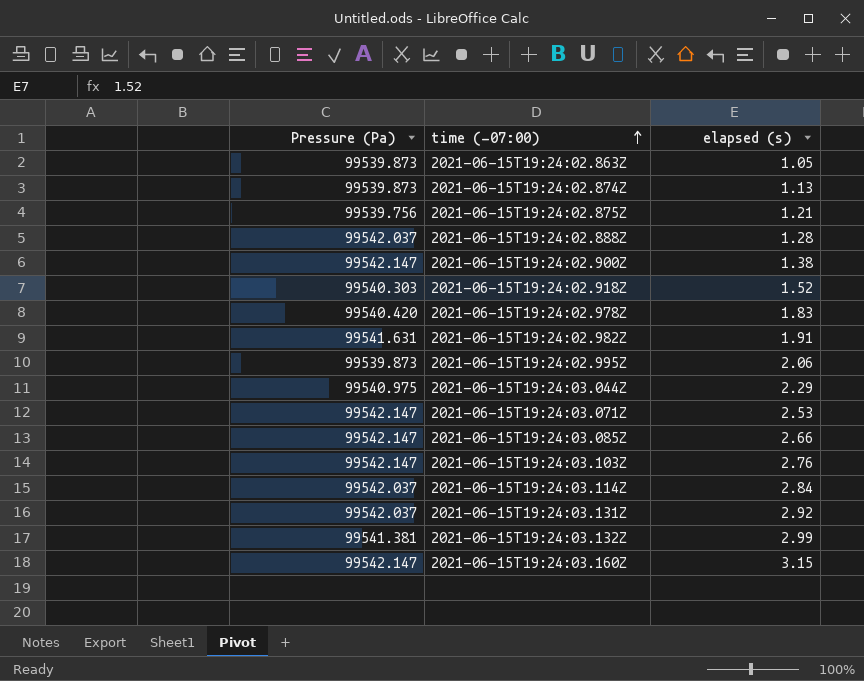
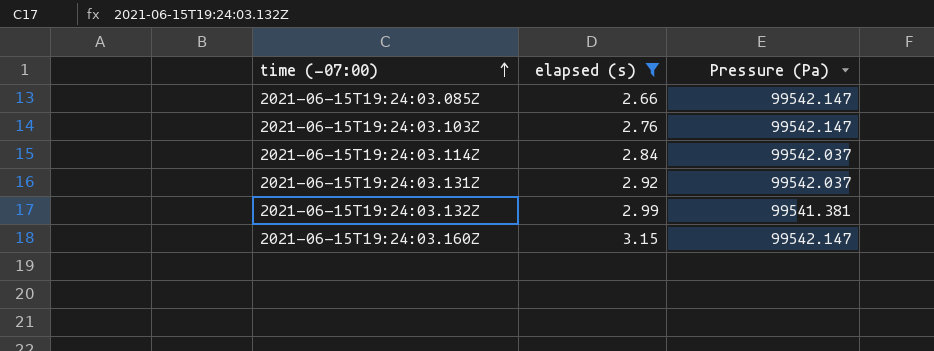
filter: none -> elapsed (s) >= 2.66
column Pressure (Pa) | position: 1 -> 3

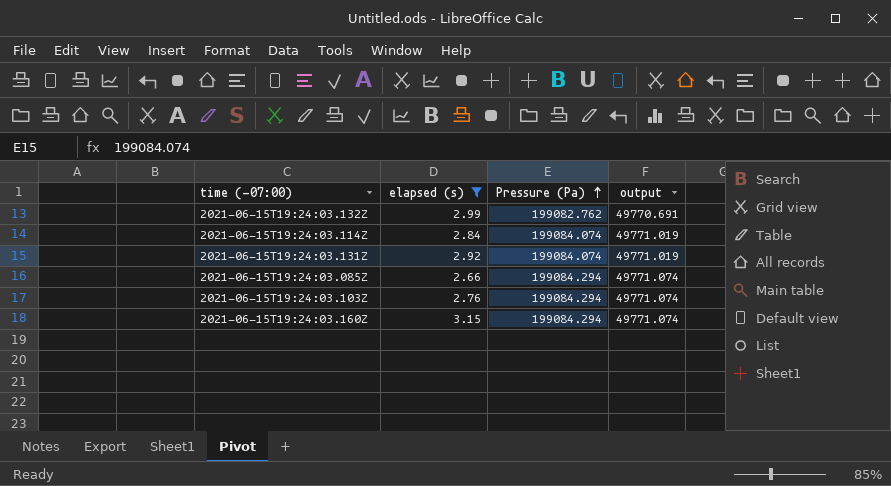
row order: time (-07:00) ascending -> Pressure (Pa) ascending
column output | formula: none -> [Pressure (Pa)] * 0.25
2021-06-15T19:24:03.132Z | Pressure (Pa): 99541.381 -> 199082.762
2021-06-15T19:24:03.114Z | Pressure (Pa): 99542.037 -> 199084.074
2021-06-15T19:24:03.131Z | Pressure (Pa): 99542.037 -> 199084.074
2021-06-15T19:24:03.085Z | Pressure (Pa): 99542.147 -> 199084.294
2021-06-15T19:24:03.103Z | Pressure (Pa): 99542.147 -> 199084.294
2021-06-15T19:24:03.160Z | Pressure (Pa): 99542.147 -> 199084.294

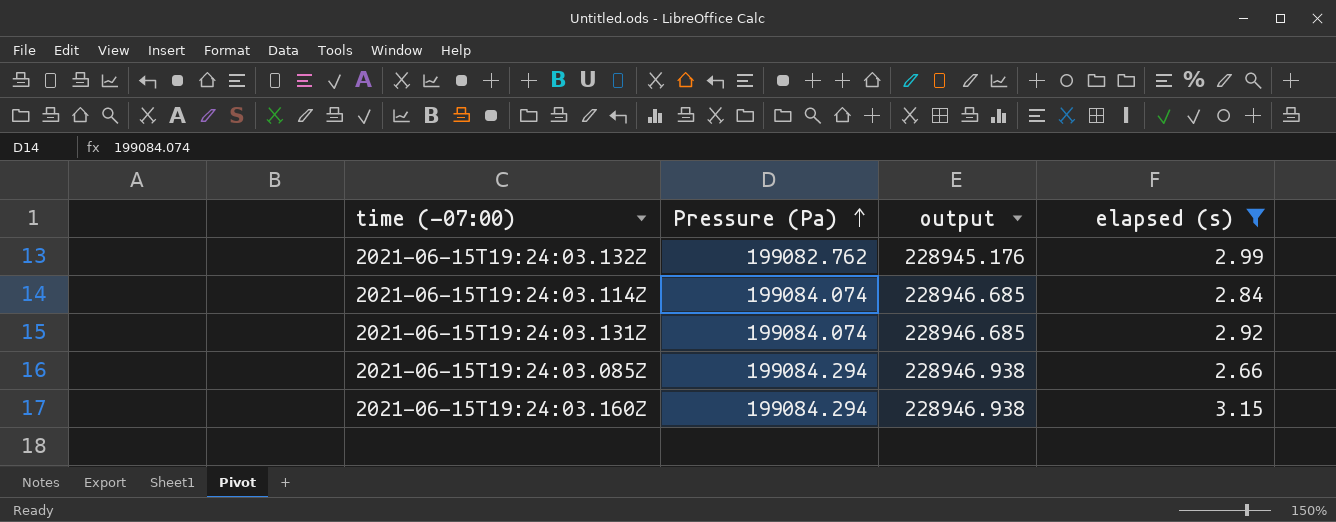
column output | formula: [Pressure (Pa)] * 0.25 -> [Pressure (Pa)] * 1.15
column elapsed (s) | position: 2 -> 4
row 2021-06-15T19:24:03.103Z: 2.76 | 199084.294 | 49771.074 -> none

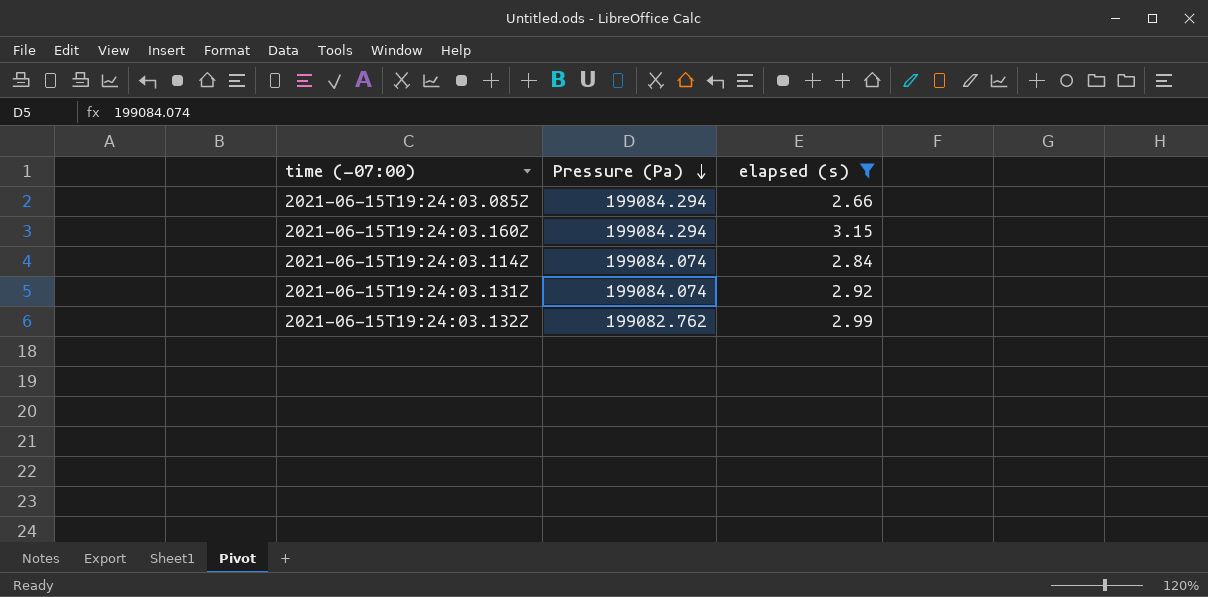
row order: Pressure (Pa) ascending -> Pressure (Pa) descending
column output | formula: [Pressure (Pa)] * 1.15 -> none

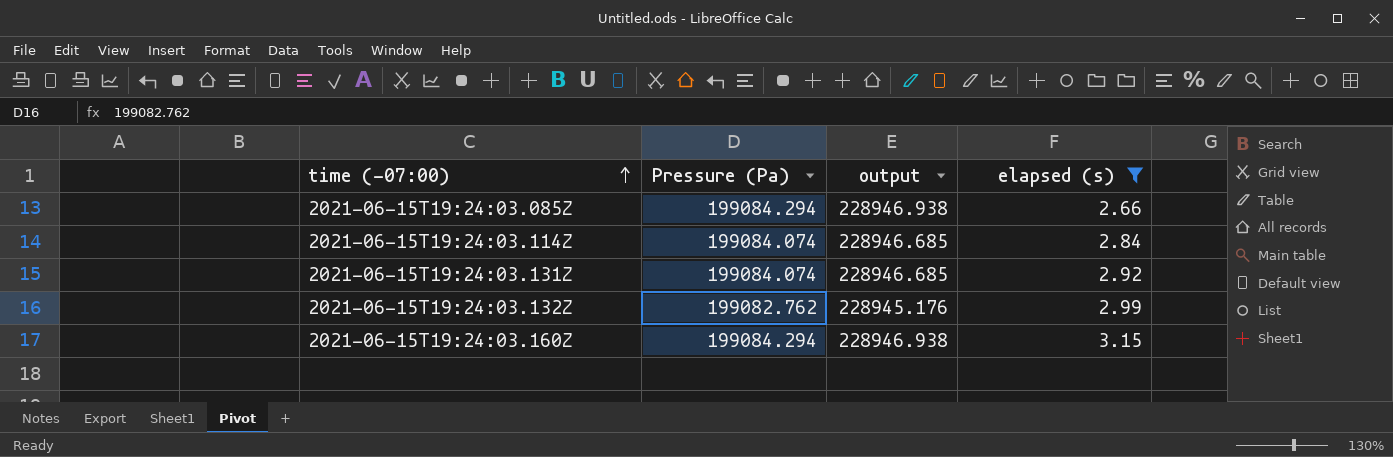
row order: Pressure (Pa) descending -> time (-07:00) ascending
column output | formula: none -> [Pressure (Pa)] * 1.15

